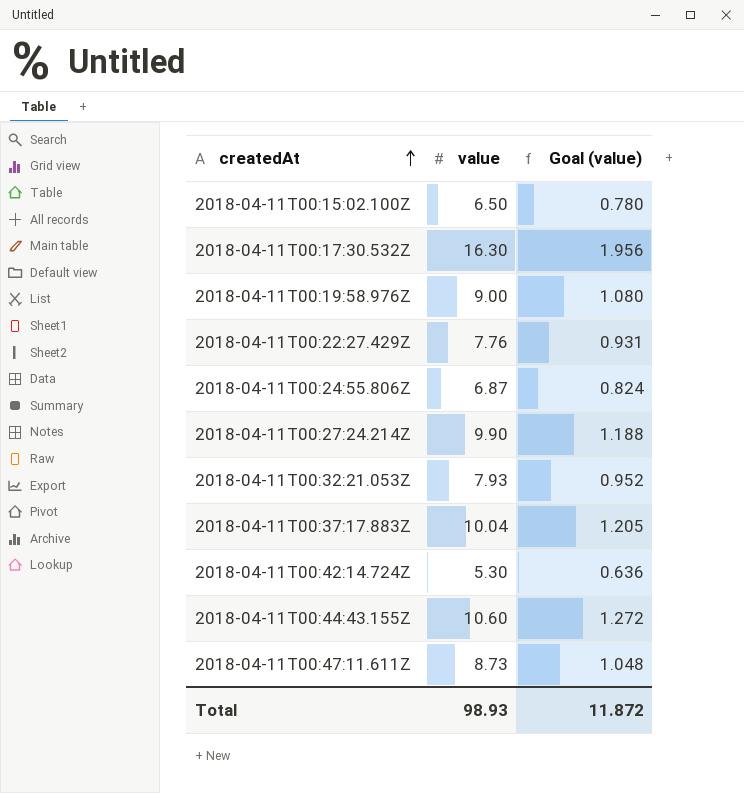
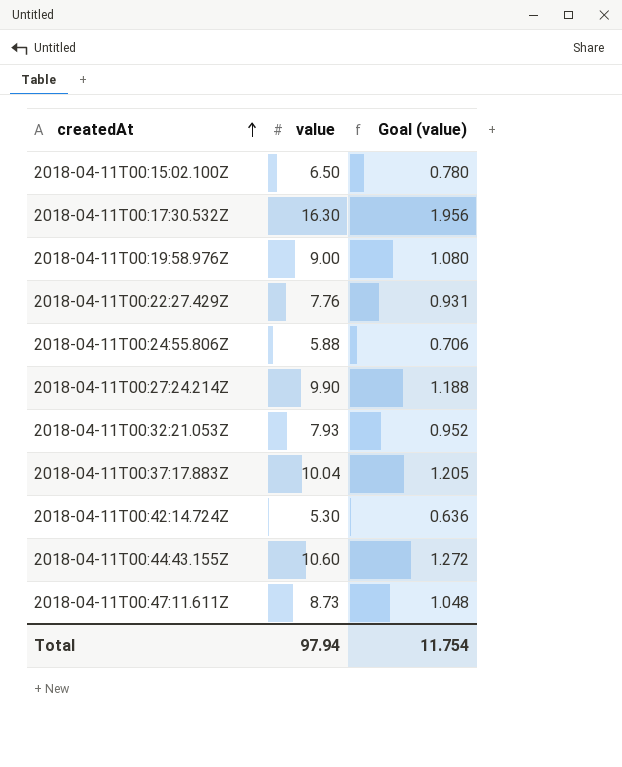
2018-04-11T00:24:55.806Z | value: 6.87 -> 5.88
2018-04-11T00:24:55.806Z | Goal (value): 0.824 -> 0.706
Total | value: 98.93 -> 97.94
Total | Goal (value): 11.872 -> 11.754

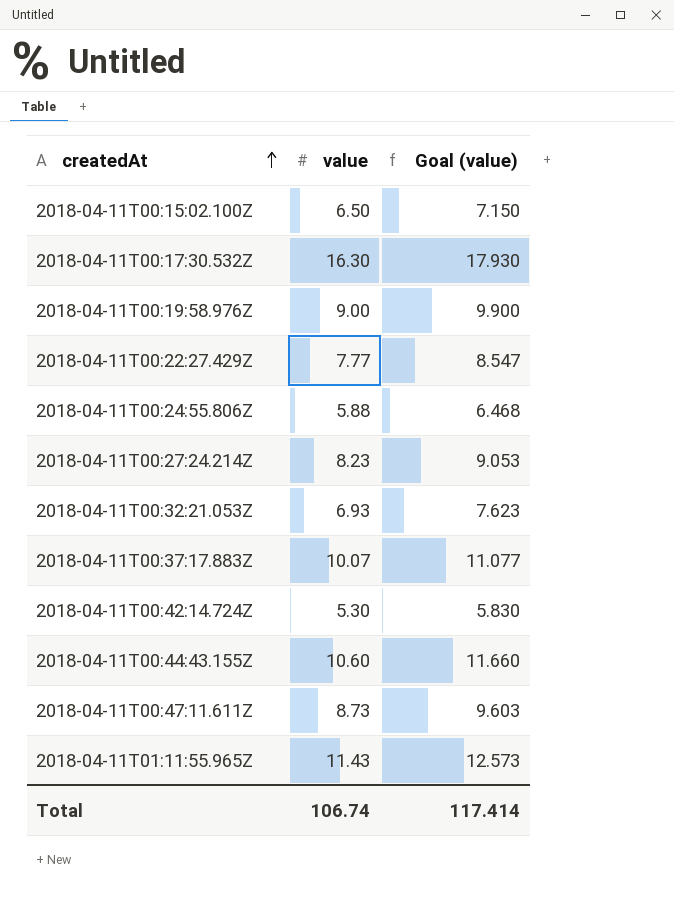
column Goal (value) | formula: [value] * 0.12 -> [value] * 1.1
2018-04-11T00:22:27.429Z | value: 7.76 -> 7.77
2018-04-11T00:27:24.214Z | value: 9.90 -> 8.23
2018-04-11T00:32:21.053Z | value: 7.93 -> 6.93
2018-04-11T00:37:17.883Z | value: 10.04 -> 10.07
row 2018-04-11T01:11:55.965Z: none -> 11.43 | 12.573
Total | value: 97.94 -> 106.74
Total | Goal (value): 11.754 -> 117.414

